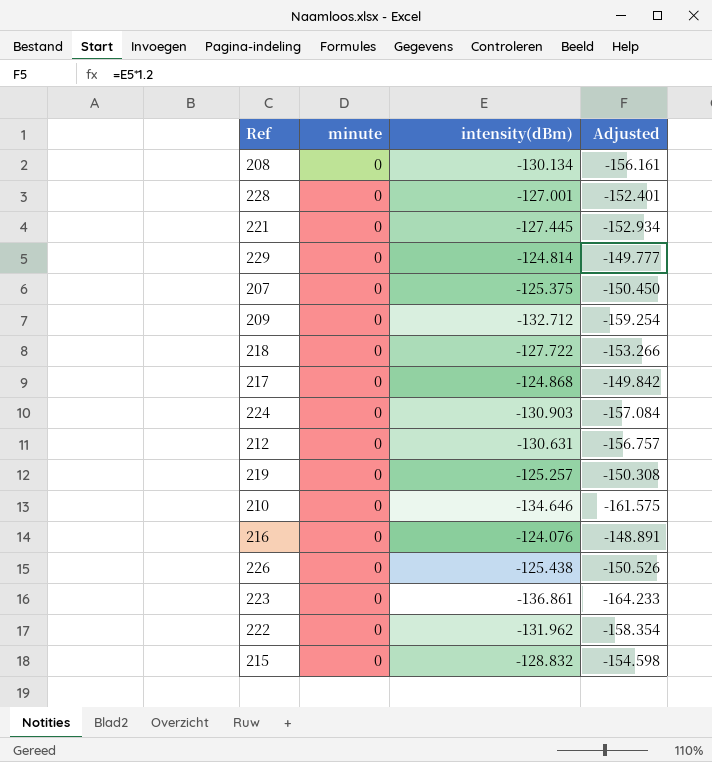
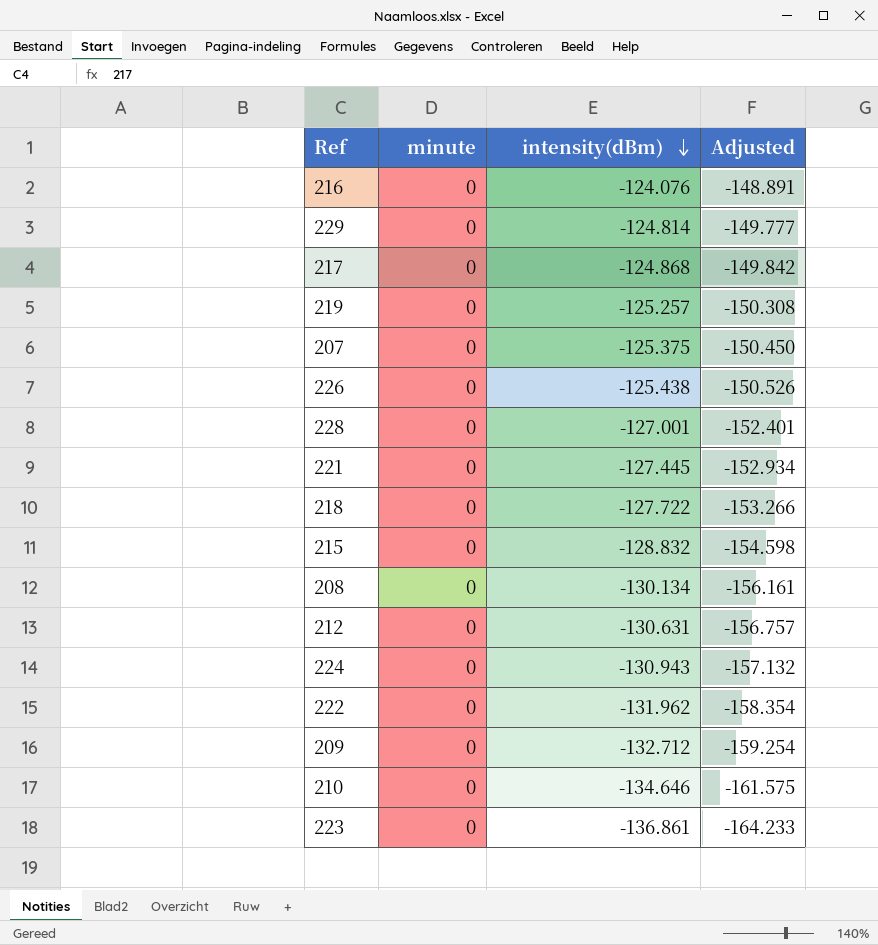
row order: none -> intensity(dBm) descending
224 | intensity(dBm): -130.903 -> -130.943
224 | Adjusted: -157.084 -> -157.132

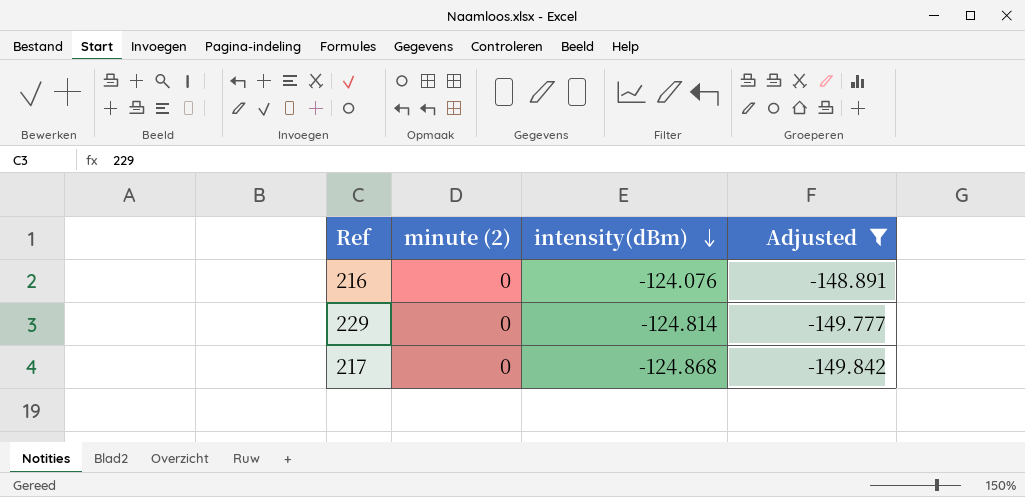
filter: none -> Adjusted >= -149.842
column name: minute -> minute (2)

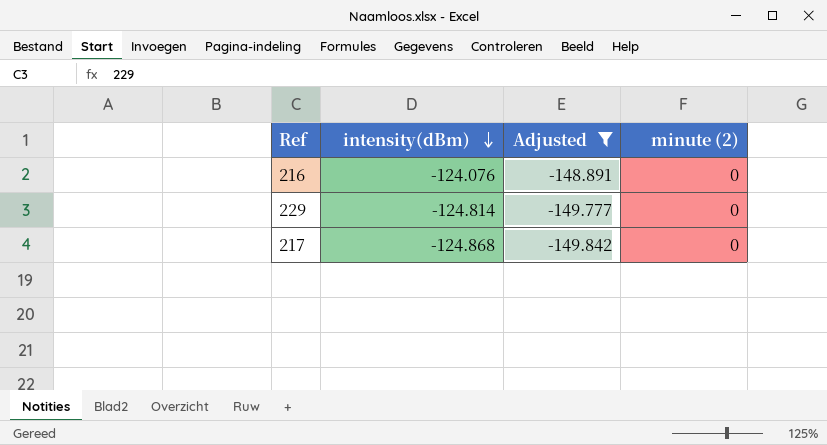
column minute (2) | position: 2 -> 4

